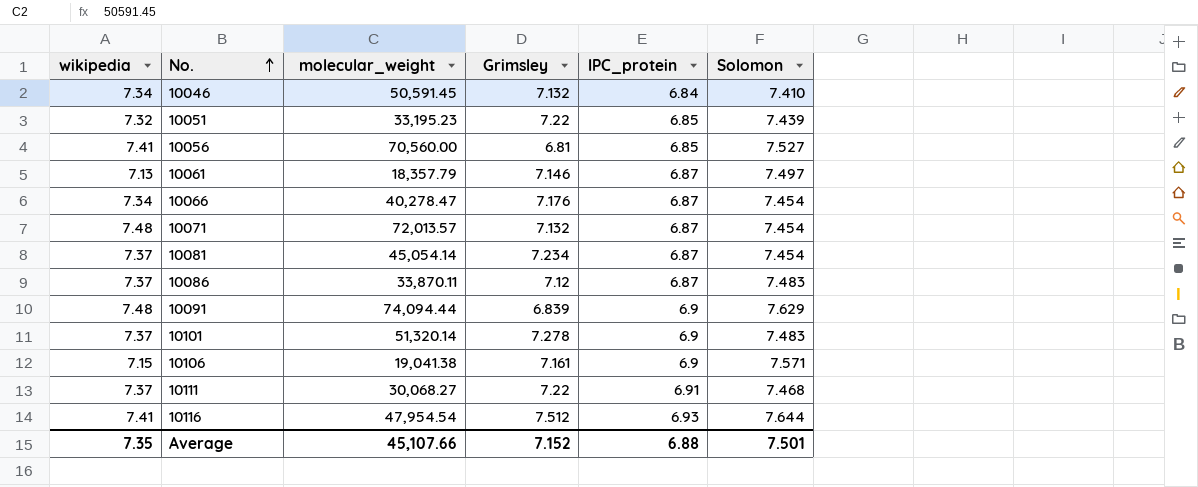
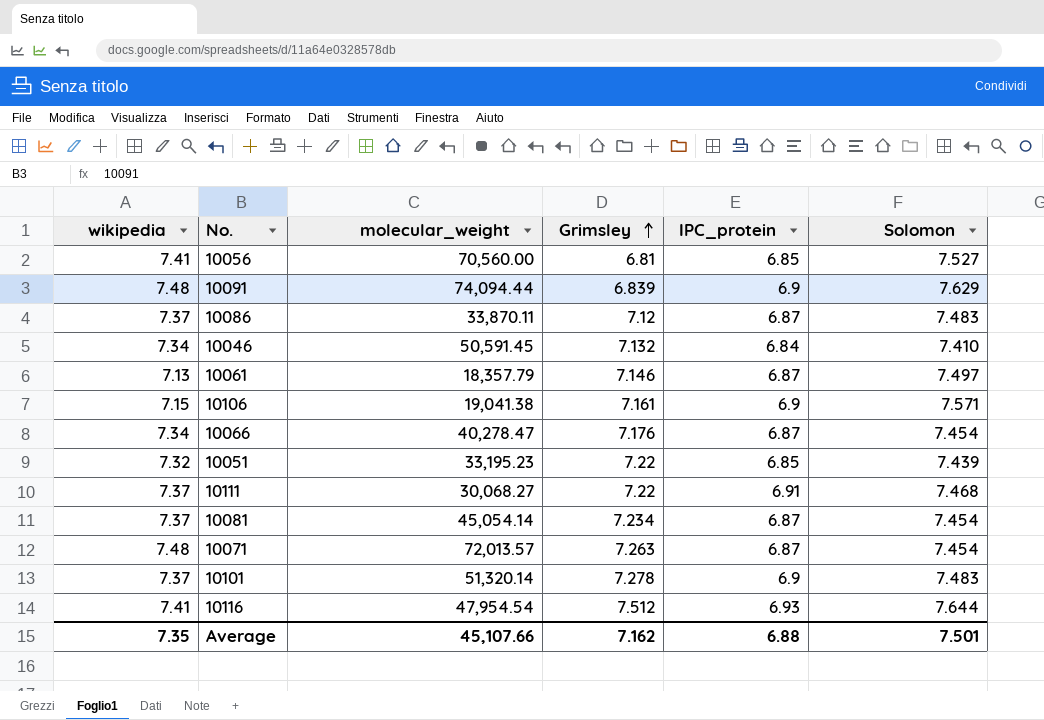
row order: No. ascending -> Grimsley ascending
10071 | Grimsley: 7.132 -> 7.263
Average | Grimsley: 7.152 -> 7.162

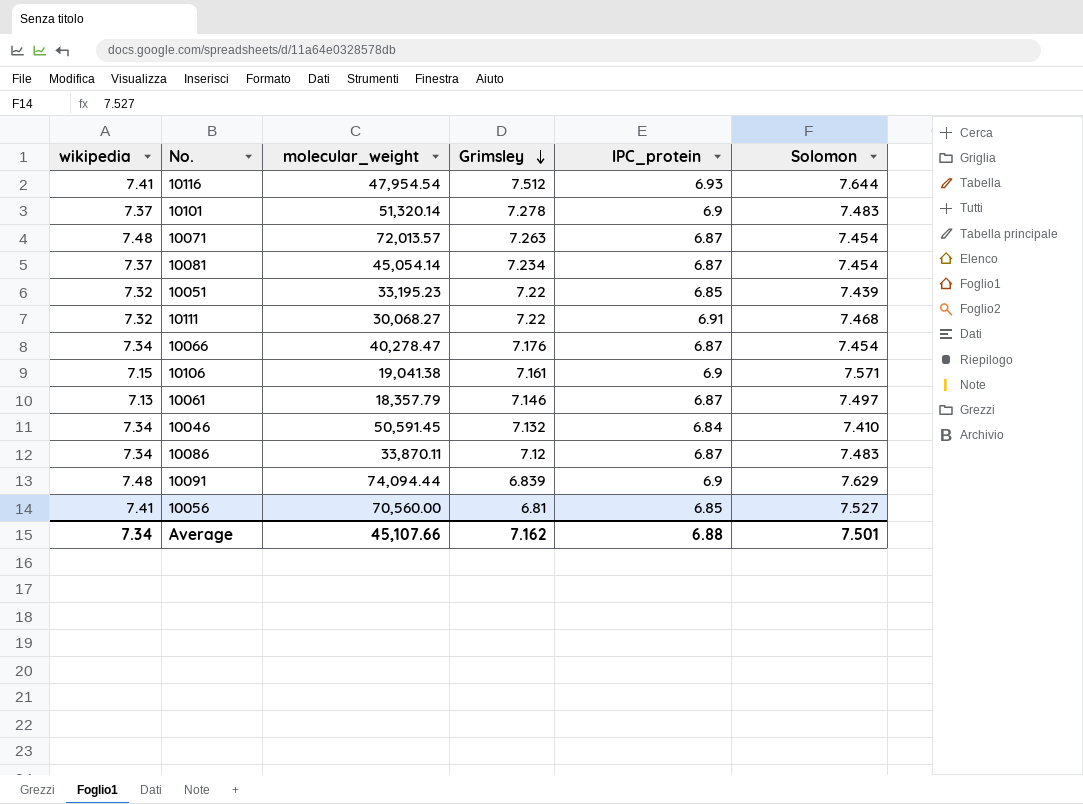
row order: Grimsley ascending -> Grimsley descending
10111 | wikipedia: 7.37 -> 7.32
10086 | wikipedia: 7.37 -> 7.34
Average | wikipedia: 7.35 -> 7.34

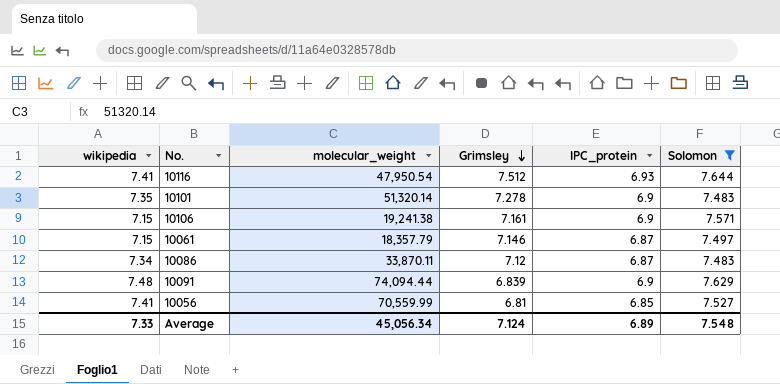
filter: none -> Solomon >= 7.483
10116 | molecular_weight: 47,954.54 -> 47,950.54
10101 | wikipedia: 7.37 -> 7.35
10106 | molecular_weight: 19,041.38 -> 19,241.38
10061 | wikipedia: 7.13 -> 7.15
10056 | molecular_weight: 70,560.00 -> 70,559.99
Average | wikipedia: 7.34 -> 7.33
Average | molecular_weight: 45,107.66 -> 45,056.34
Average | Grimsley: 7.162 -> 7.124
Average | IPC_protein: 6.88 -> 6.89
Average | Solomon: 7.501 -> 7.548

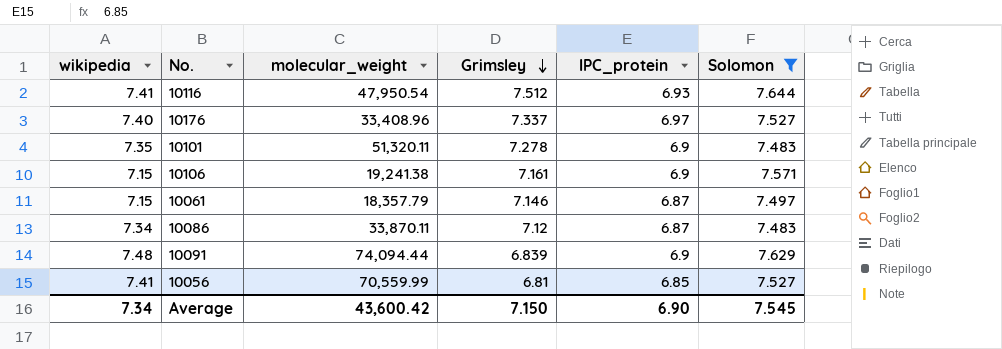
row 10176: none -> 7.40 | 33,408.96 | 7.337 | 6.97 | 7.527
10101 | molecular_weight: 51,320.14 -> 51,320.11
Average | wikipedia: 7.33 -> 7.34
Average | molecular_weight: 45,056.34 -> 43,600.42
Average | Grimsley: 7.124 -> 7.150
Average | IPC_protein: 6.89 -> 6.90
Average | Solomon: 7.548 -> 7.545

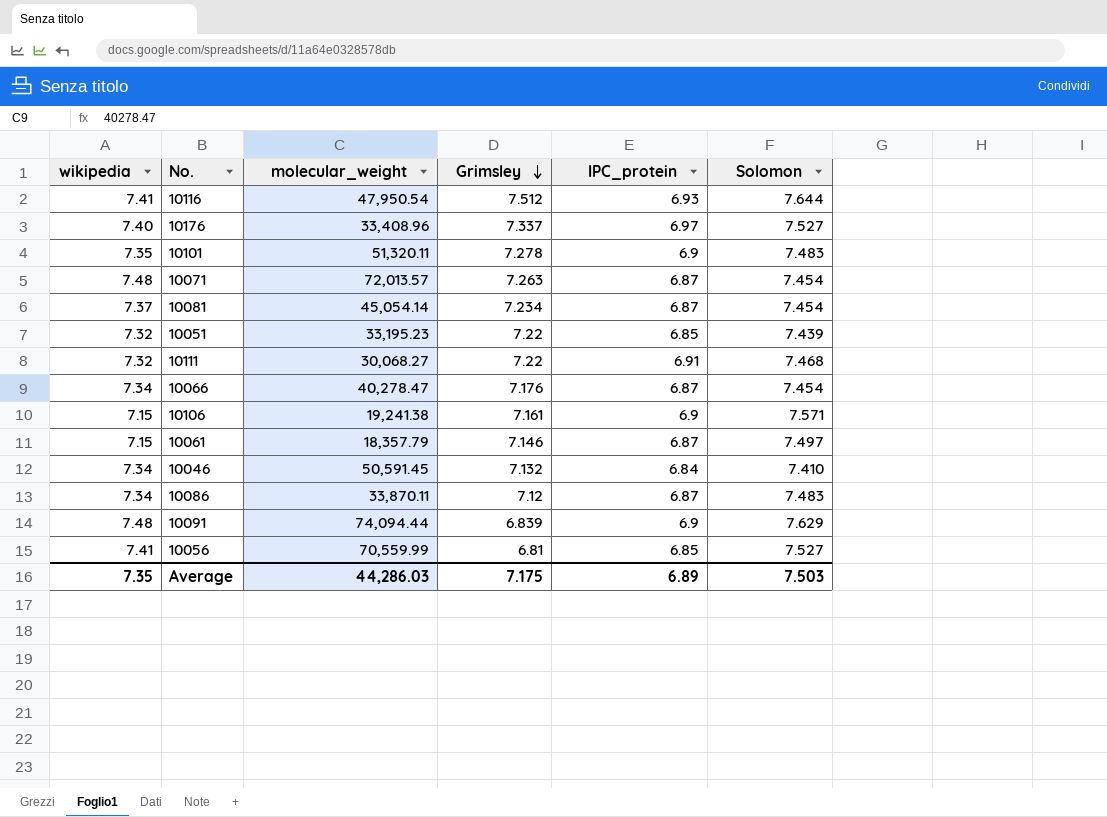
filter: Solomon >= 7.483 -> none
Average | wikipedia: 7.34 -> 7.35
Average | molecular_weight: 43,600.42 -> 44,286.03
Average | Grimsley: 7.150 -> 7.175
Average | IPC_protein: 6.90 -> 6.89
Average | Solomon: 7.545 -> 7.503

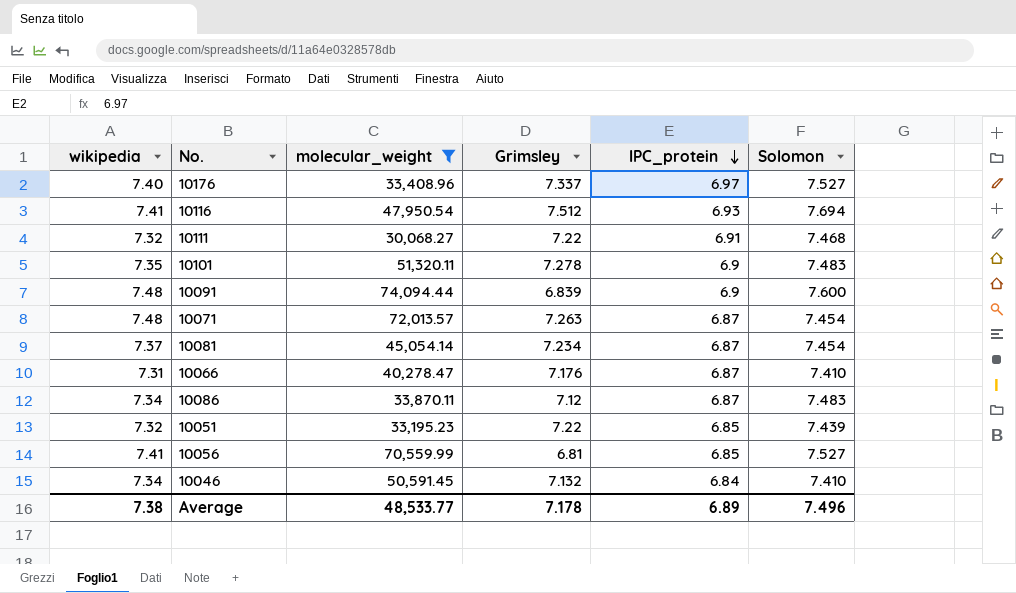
filter: none -> molecular_weight >= 30,068.27
row order: Grimsley descending -> IPC_protein descending
10116 | Solomon: 7.644 -> 7.694
10091 | Solomon: 7.629 -> 7.600
10066 | wikipedia: 7.34 -> 7.31
10066 | Solomon: 7.454 -> 7.410
Average | wikipedia: 7.35 -> 7.38
Average | molecular_weight: 44,286.03 -> 48,533.77
Average | Grimsley: 7.175 -> 7.178
Average | Solomon: 7.503 -> 7.496

